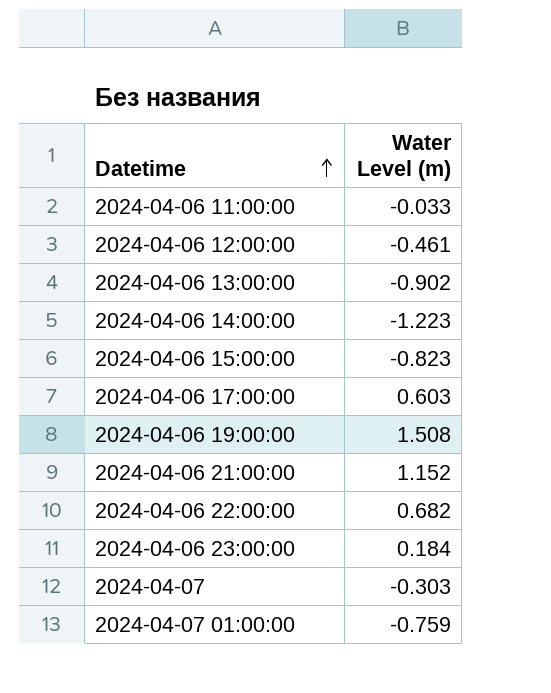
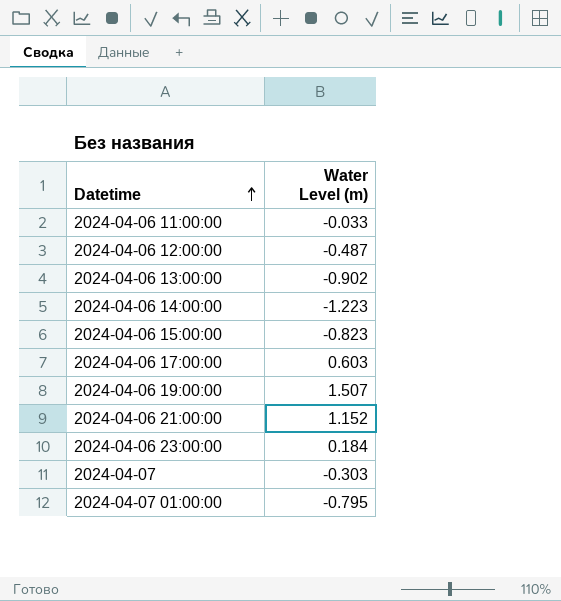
row 2024-04-06 22:00:00: 0.682 -> none
2024-04-06 12:00:00 | Water Level (m): -0.461 -> -0.487
2024-04-06 19:00:00 | Water Level (m): 1.508 -> 1.507
2024-04-07 01:00:00 | Water Level (m): -0.759 -> -0.795

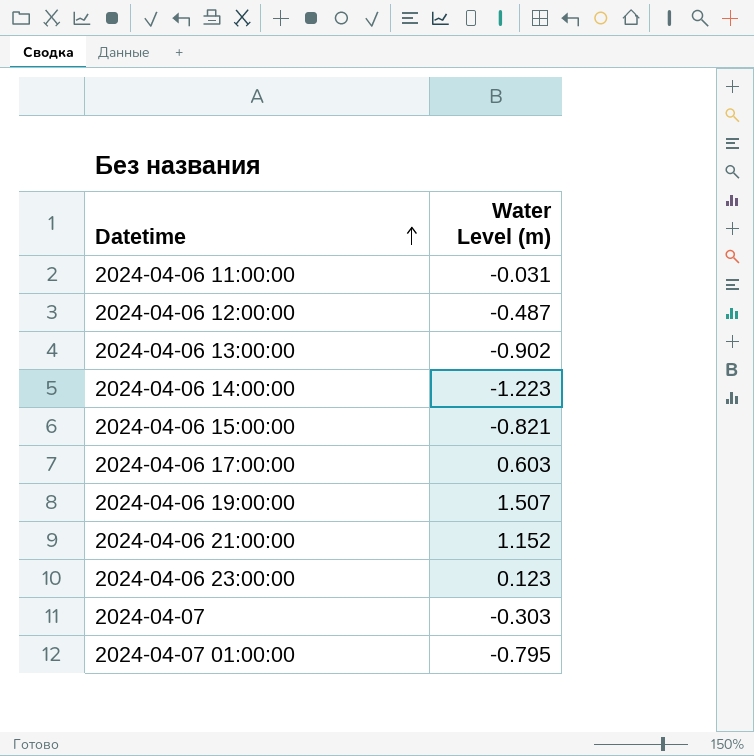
2024-04-06 11:00:00 | Water Level (m): -0.033 -> -0.031
2024-04-06 15:00:00 | Water Level (m): -0.823 -> -0.821
2024-04-06 23:00:00 | Water Level (m): 0.184 -> 0.123

